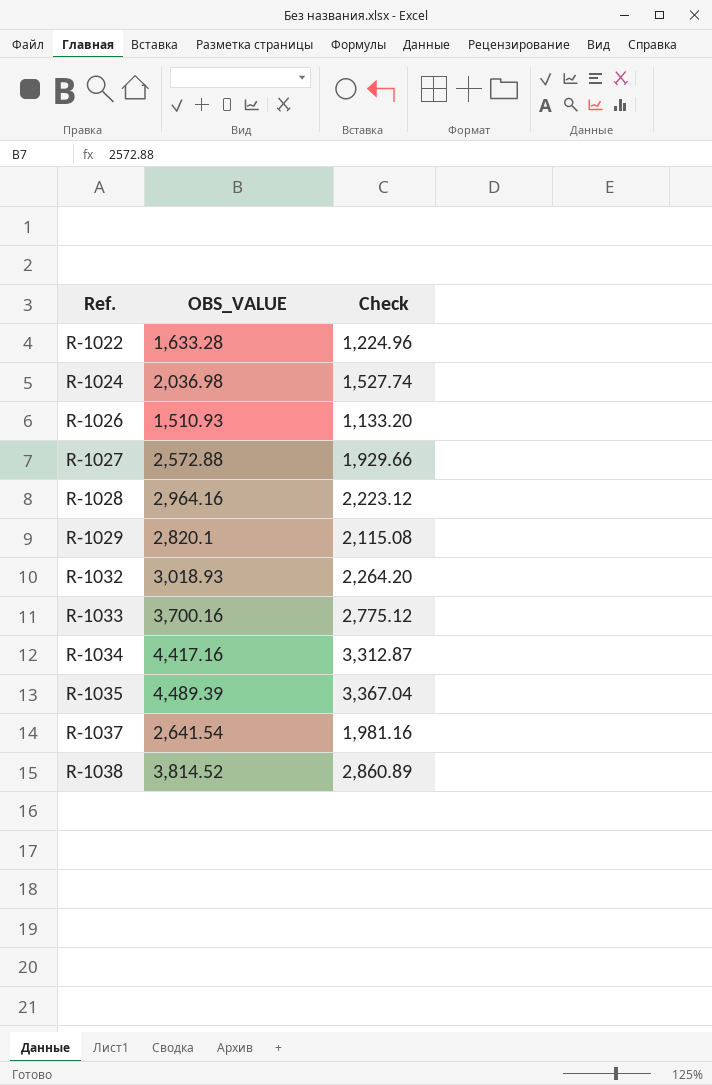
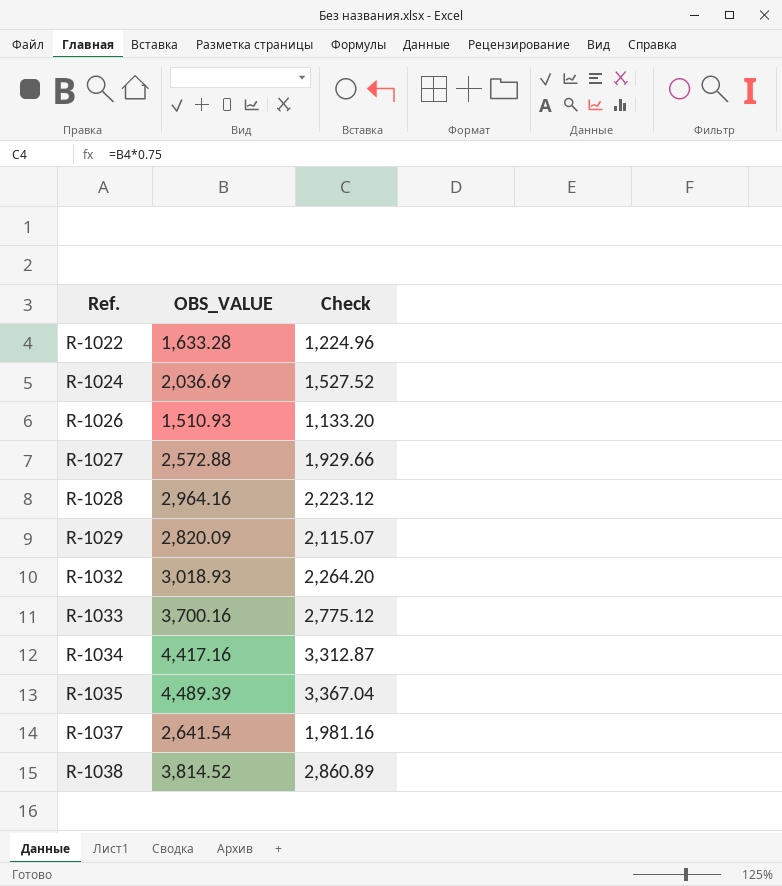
R-1024 | OBS_VALUE: 2,036.98 -> 2,036.69
R-1024 | Check: 1,527.74 -> 1,527.52
R-1029 | OBS_VALUE: 2,820.1 -> 2,820.09
R-1029 | Check: 2,115.08 -> 2,115.07

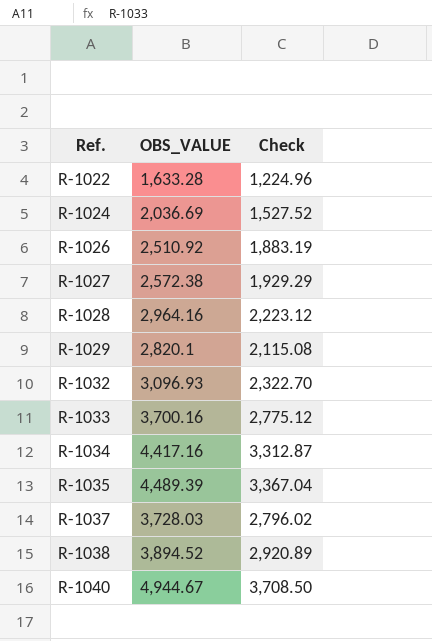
R-1026 | OBS_VALUE: 1,510.93 -> 2,510.92
R-1026 | Check: 1,133.20 -> 1,883.19
R-1027 | OBS_VALUE: 2,572.88 -> 2,572.38
R-1027 | Check: 1,929.66 -> 1,929.29
R-1029 | OBS_VALUE: 2,820.09 -> 2,820.1
R-1029 | Check: 2,115.07 -> 2,115.08
R-1032 | OBS_VALUE: 3,018.93 -> 3,096.93
R-1032 | Check: 2,264.20 -> 2,322.70
R-1037 | OBS_VALUE: 2,641.54 -> 3,728.03
R-1037 | Check: 1,981.16 -> 2,796.02
R-1038 | OBS_VALUE: 3,814.52 -> 3,894.52
R-1038 | Check: 2,860.89 -> 2,920.89
row R-1040: none -> 4,944.67 | 3,708.50

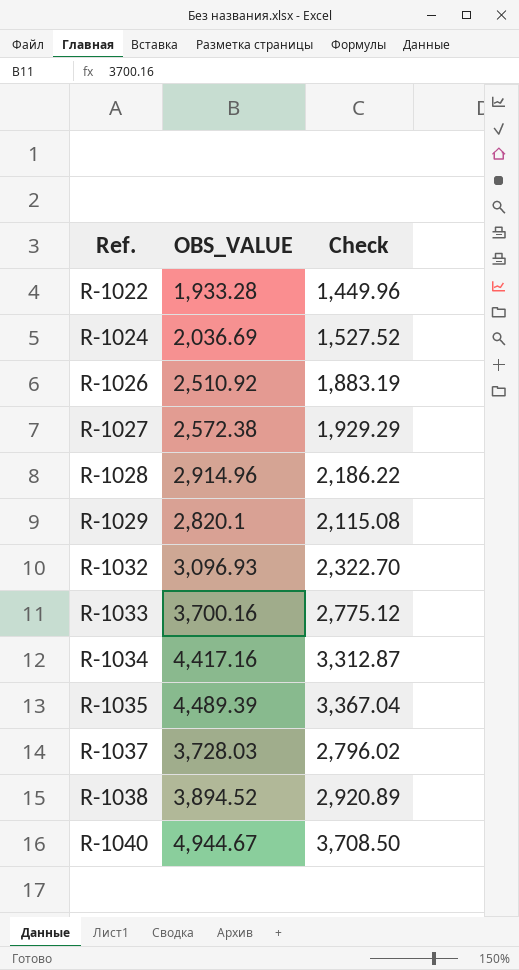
R-1022 | OBS_VALUE: 1,633.28 -> 1,933.28
R-1022 | Check: 1,224.96 -> 1,449.96
R-1028 | OBS_VALUE: 2,964.16 -> 2,914.96
R-1028 | Check: 2,223.12 -> 2,186.22

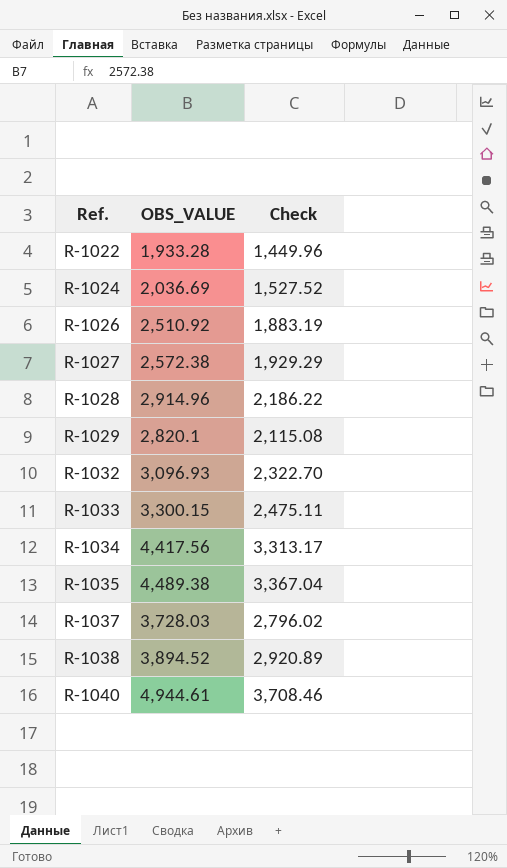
R-1033 | OBS_VALUE: 3,700.16 -> 3,300.15
R-1033 | Check: 2,775.12 -> 2,475.11
R-1034 | OBS_VALUE: 4,417.16 -> 4,417.56
R-1034 | Check: 3,312.87 -> 3,313.17
R-1035 | OBS_VALUE: 4,489.39 -> 4,489.38
R-1040 | OBS_VALUE: 4,944.67 -> 4,944.61
R-1040 | Check: 3,708.50 -> 3,708.46

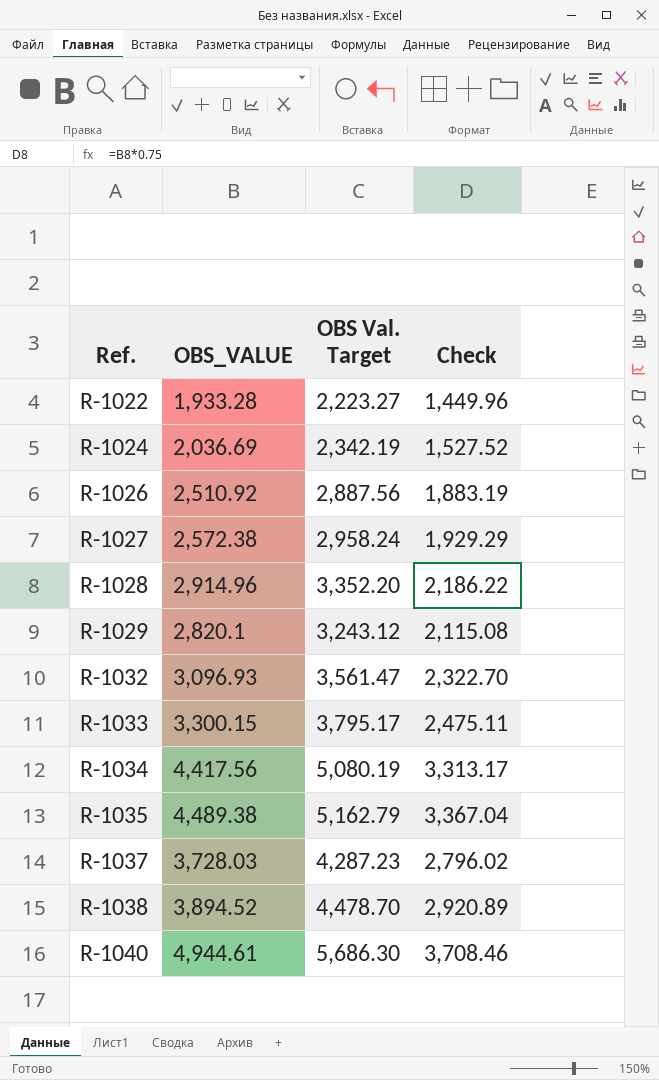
column OBS Val. Target | formula: none -> [OBS_VALUE] * 1.15

